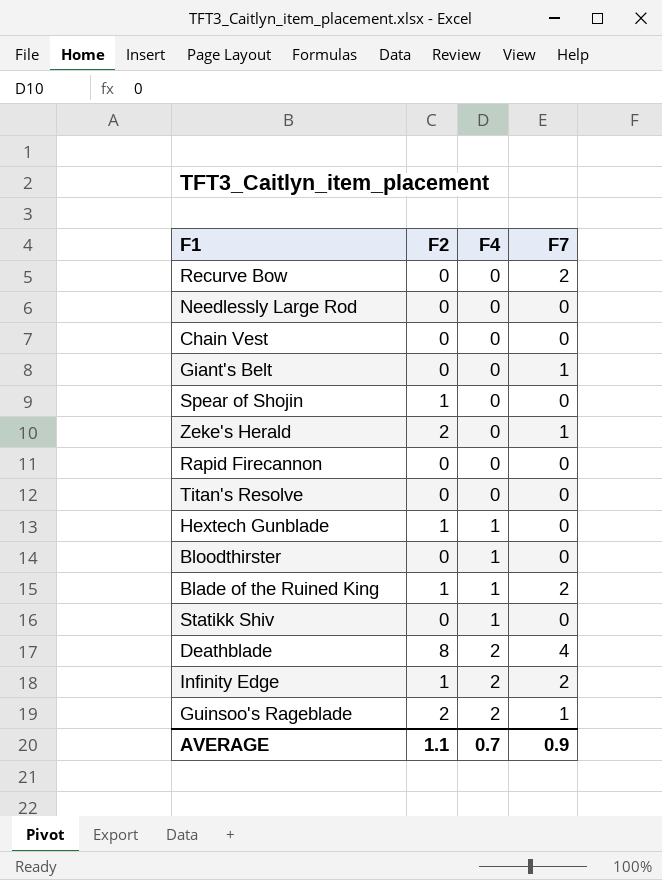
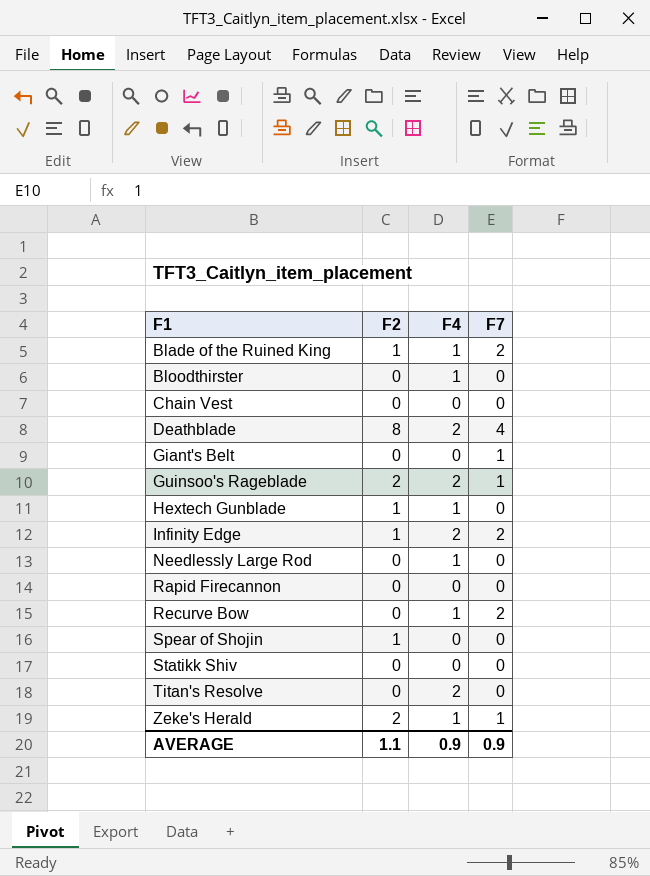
row order: F4 ascending -> F1 ascending
Needlessly Large Rod | F4: 0 -> 1
Recurve Bow | F4: 0 -> 1
Statikk Shiv | F4: 1 -> 0
Titan's Resolve | F4: 0 -> 2
Zeke's Herald | F4: 0 -> 1
AVERAGE | F4: 0.7 -> 0.9

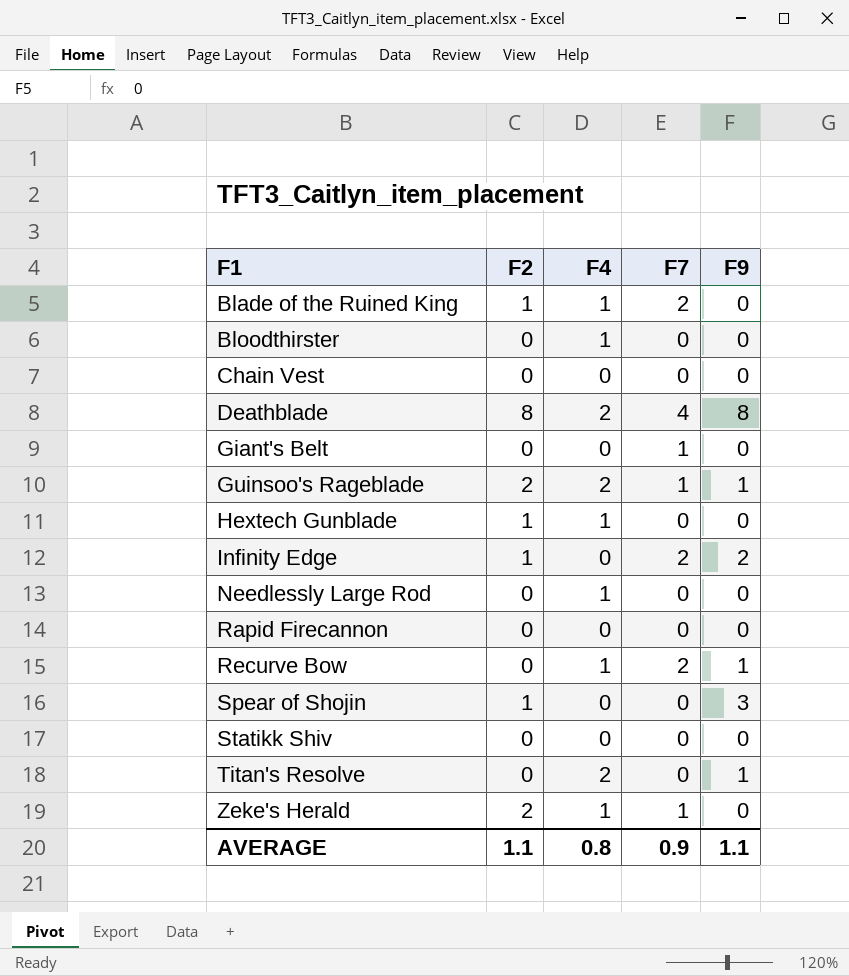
column F9 | position: none -> 5
Infinity Edge | F4: 2 -> 0
AVERAGE | F4: 0.9 -> 0.8

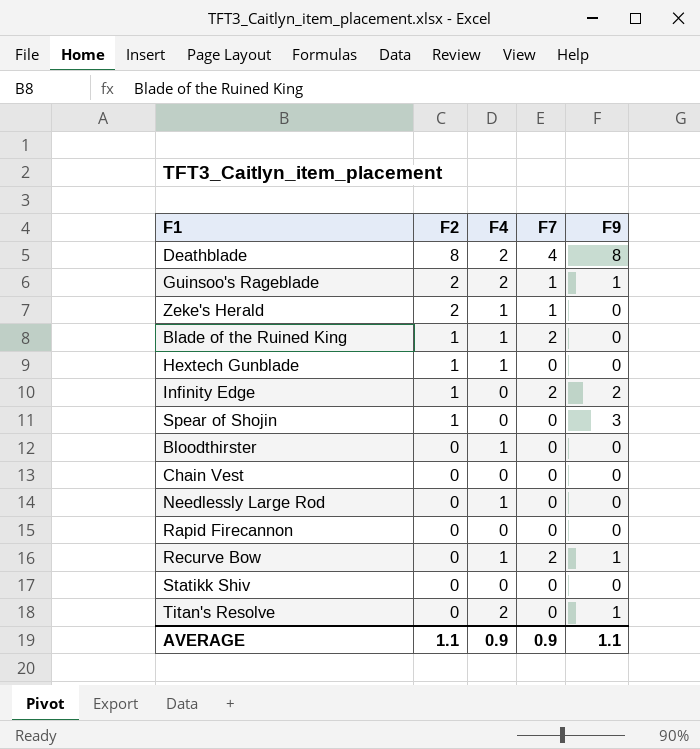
row order: F1 ascending -> F2 descending
row Giant's Belt: 0 | 0 | 1 | 0 -> none
AVERAGE | F4: 0.8 -> 0.9

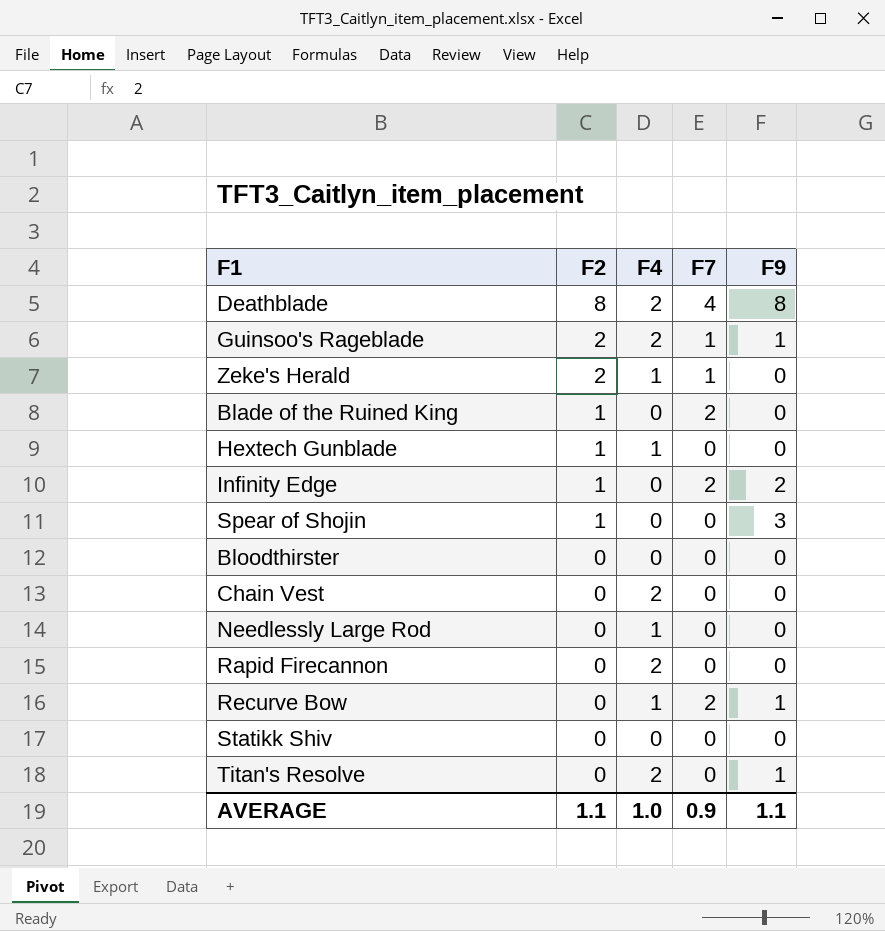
Blade of the Ruined King | F4: 1 -> 0
Bloodthirster | F4: 1 -> 0
Chain Vest | F4: 0 -> 2
Rapid Firecannon | F4: 0 -> 2
AVERAGE | F4: 0.9 -> 1.0

